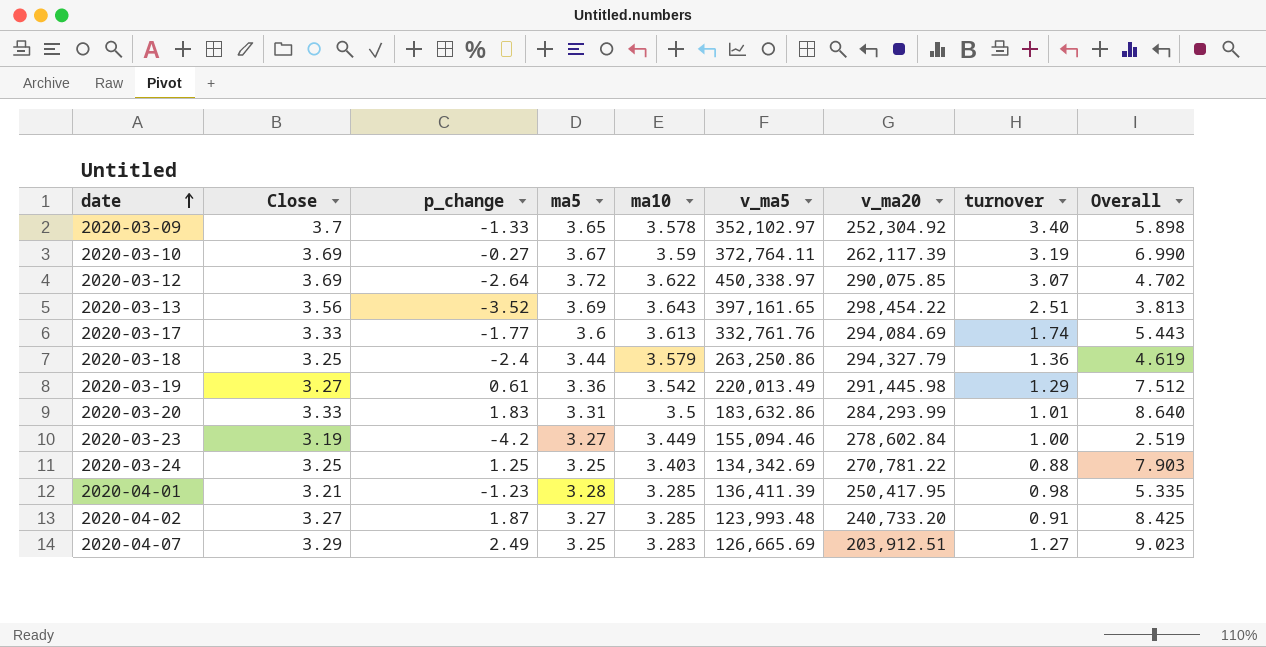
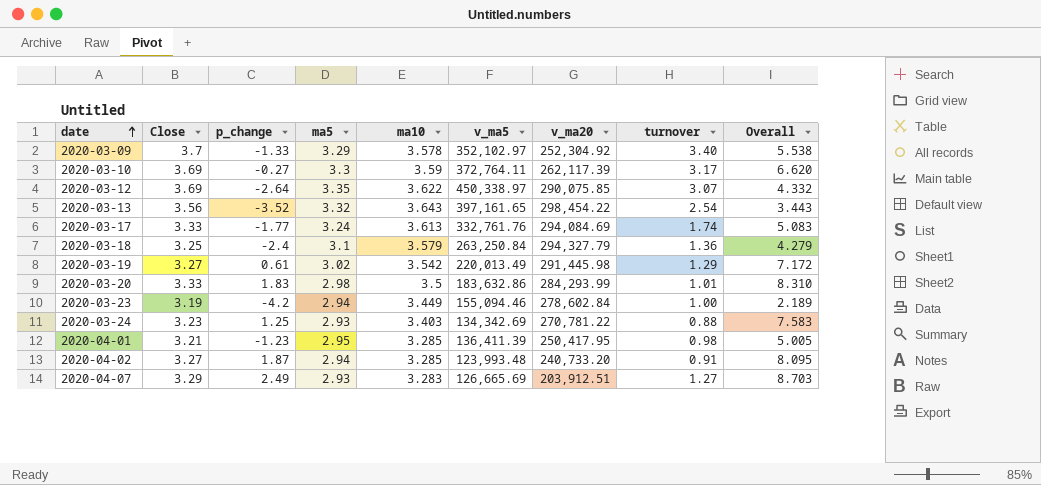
2020-03-09 | ma5: 3.65 -> 3.29
2020-03-09 | Overall: 5.898 -> 5.538
2020-03-10 | ma5: 3.67 -> 3.3
2020-03-10 | turnover: 3.19 -> 3.17
2020-03-10 | Overall: 6.990 -> 6.620
2020-03-12 | ma5: 3.72 -> 3.35
2020-03-12 | Overall: 4.702 -> 4.332
2020-03-13 | ma5: 3.69 -> 3.32
2020-03-13 | turnover: 2.51 -> 2.54
2020-03-13 | Overall: 3.813 -> 3.443
2020-03-17 | ma5: 3.6 -> 3.24
2020-03-17 | Overall: 5.443 -> 5.083
2020-03-18 | ma5: 3.44 -> 3.1
2020-03-18 | v_ma5: 263,250.86 -> 263,250.84
2020-03-18 | Overall: 4.619 -> 4.279
2020-03-19 | ma5: 3.36 -> 3.02
2020-03-19 | Overall: 7.512 -> 7.172
2020-03-20 | ma5: 3.31 -> 2.98
2020-03-20 | Overall: 8.640 -> 8.310
2020-03-23 | ma5: 3.27 -> 2.94
2020-03-23 | Overall: 2.519 -> 2.189
2020-03-24 | Close: 3.25 -> 3.23
2020-03-24 | ma5: 3.25 -> 2.93
2020-03-24 | Overall: 7.903 -> 7.583
2020-04-01 | ma5: 3.28 -> 2.95
2020-04-01 | Overall: 5.335 -> 5.005
2020-04-02 | ma5: 3.27 -> 2.94
2020-04-02 | Overall: 8.425 -> 8.095
2020-04-07 | ma5: 3.25 -> 2.93
2020-04-07 | Overall: 9.023 -> 8.703

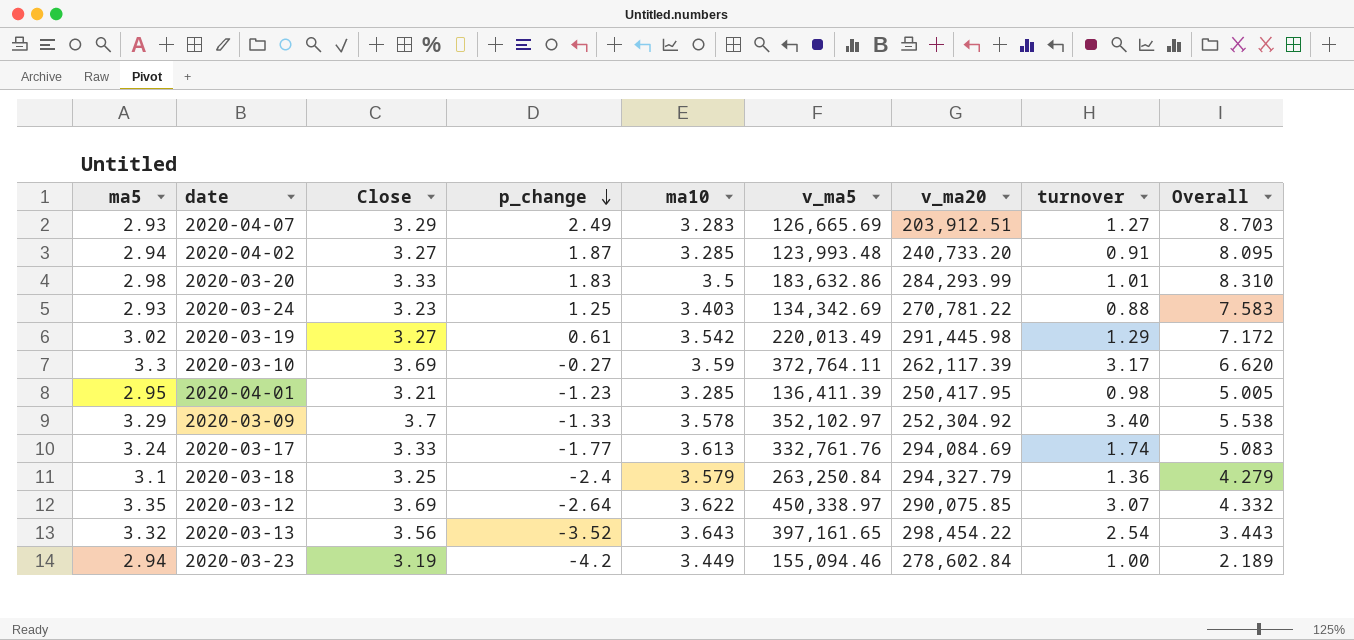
row order: date ascending -> p_change descending
column ma5 | position: 4 -> 1

